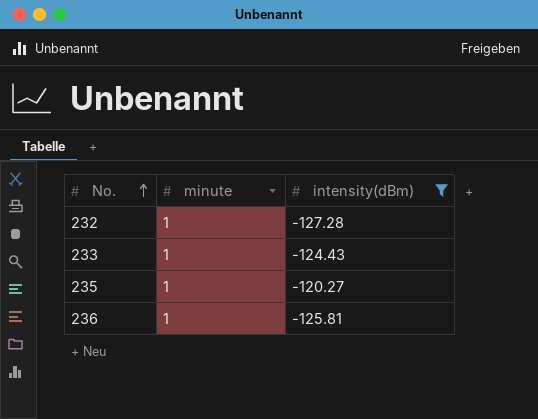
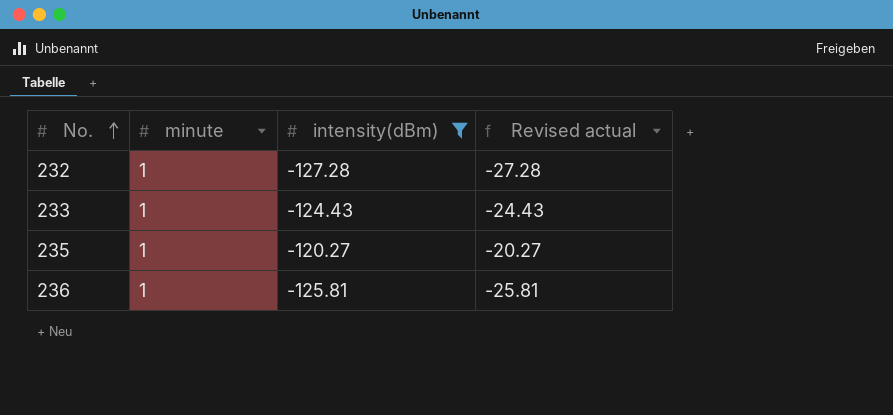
column Revised actual | formula: none -> [intensity(dBm)] + 100

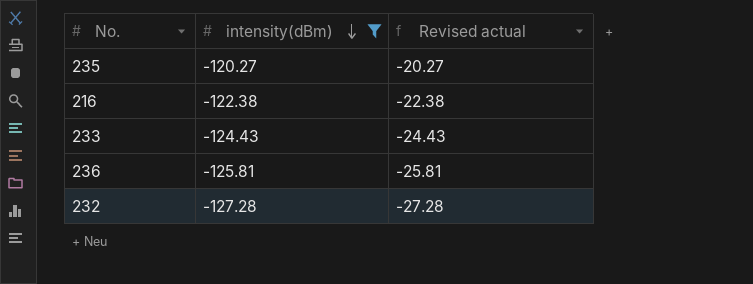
row order: No. ascending -> intensity(dBm) descending
column minute | position: 2 -> none
row 216: none -> -122.38 | -22.38

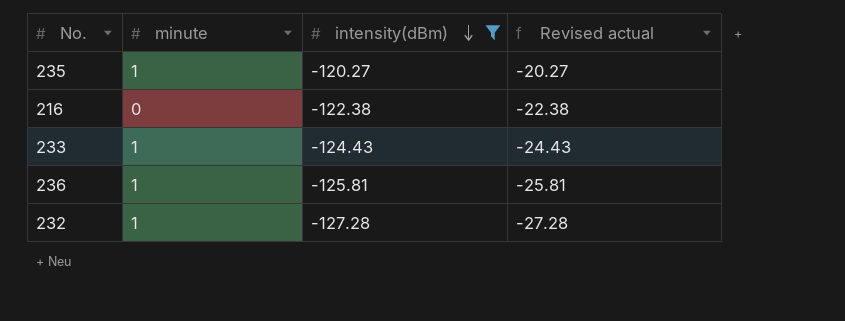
column minute | position: none -> 2

